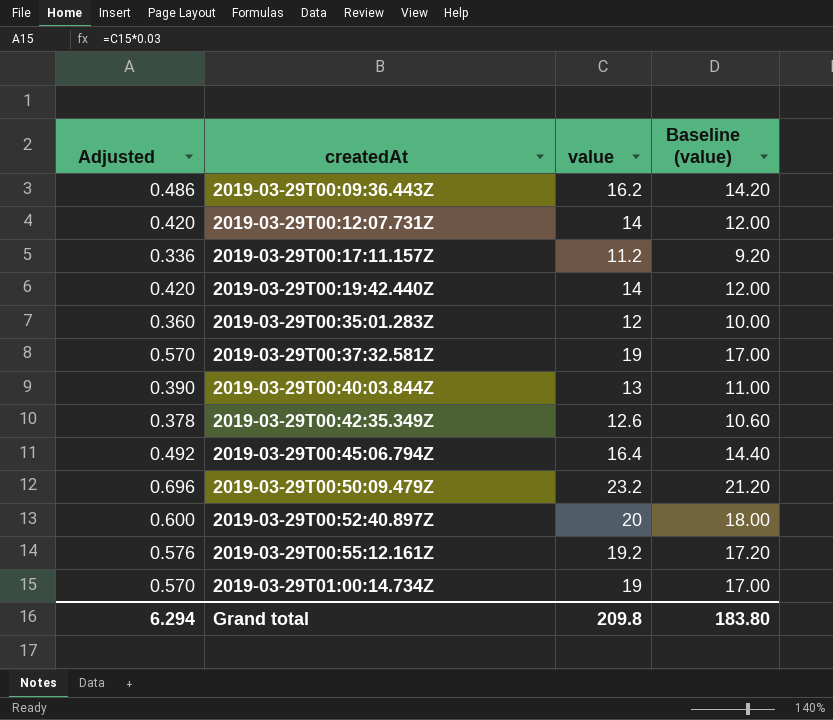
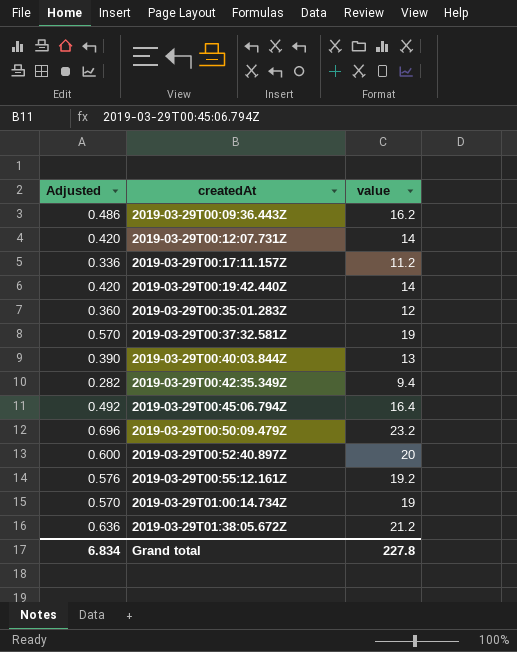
column Baseline (value) | formula: [value] - 2 -> none
2019-03-29T00:42:35.349Z | Adjusted: 0.378 -> 0.282
2019-03-29T00:42:35.349Z | value: 12.6 -> 9.4
row 2019-03-29T01:38:05.672Z: none -> 0.636 | 21.2
Grand total | Adjusted: 6.294 -> 6.834
Grand total | value: 209.8 -> 227.8

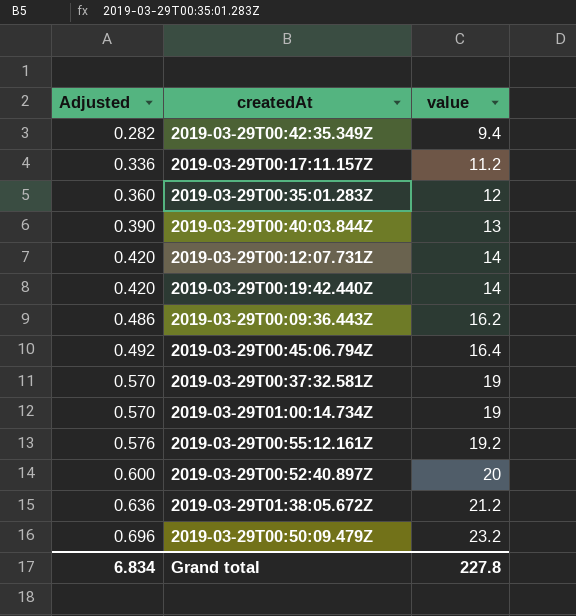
row order: createdAt ascending -> Adjusted ascending

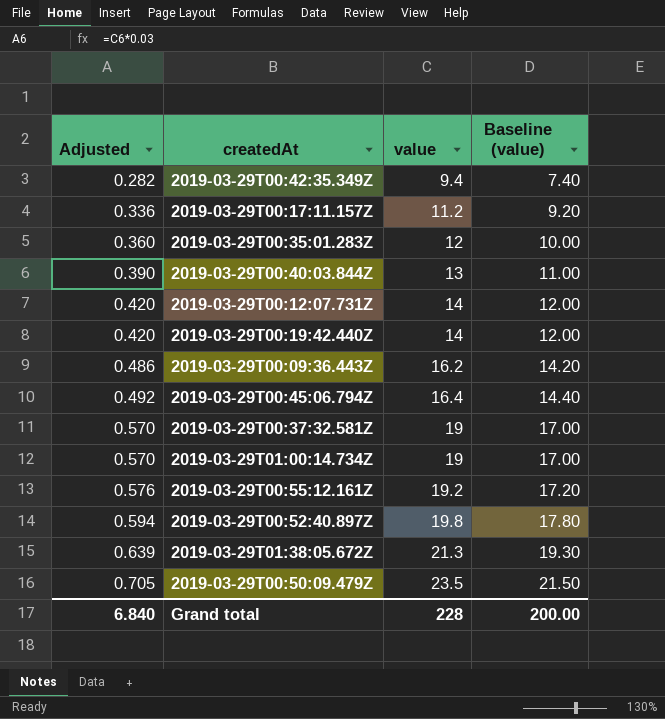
column Baseline (value) | formula: none -> [value] - 2
2019-03-29T00:52:40.897Z | Adjusted: 0.600 -> 0.594
2019-03-29T00:52:40.897Z | value: 20 -> 19.8
2019-03-29T01:38:05.672Z | Adjusted: 0.636 -> 0.639
2019-03-29T01:38:05.672Z | value: 21.2 -> 21.3
2019-03-29T00:50:09.479Z | Adjusted: 0.696 -> 0.705
2019-03-29T00:50:09.479Z | value: 23.2 -> 23.5
Grand total | Adjusted: 6.834 -> 6.840
Grand total | value: 227.8 -> 228

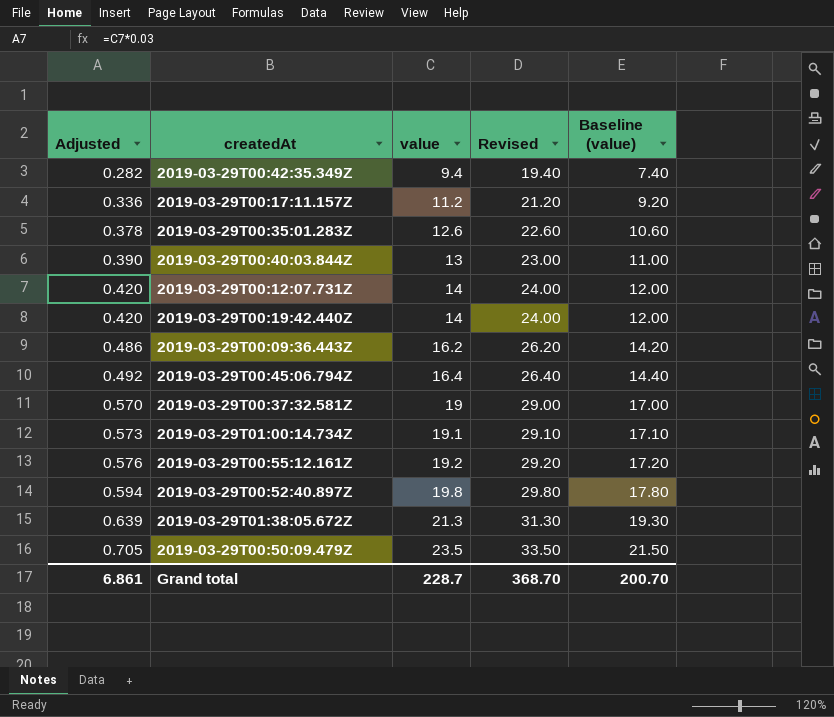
column Revised | formula: none -> [value] + 10
2019-03-29T00:35:01.283Z | Adjusted: 0.360 -> 0.378
2019-03-29T00:35:01.283Z | value: 12 -> 12.6
2019-03-29T00:35:01.283Z | Baseline (value): 10.00 -> 10.60
2019-03-29T01:00:14.734Z | Adjusted: 0.570 -> 0.573
2019-03-29T01:00:14.734Z | value: 19 -> 19.1
2019-03-29T01:00:14.734Z | Baseline (value): 17.00 -> 17.10
Grand total | Adjusted: 6.840 -> 6.861
Grand total | value: 228 -> 228.7
Grand total | Baseline (value): 200.00 -> 200.70

